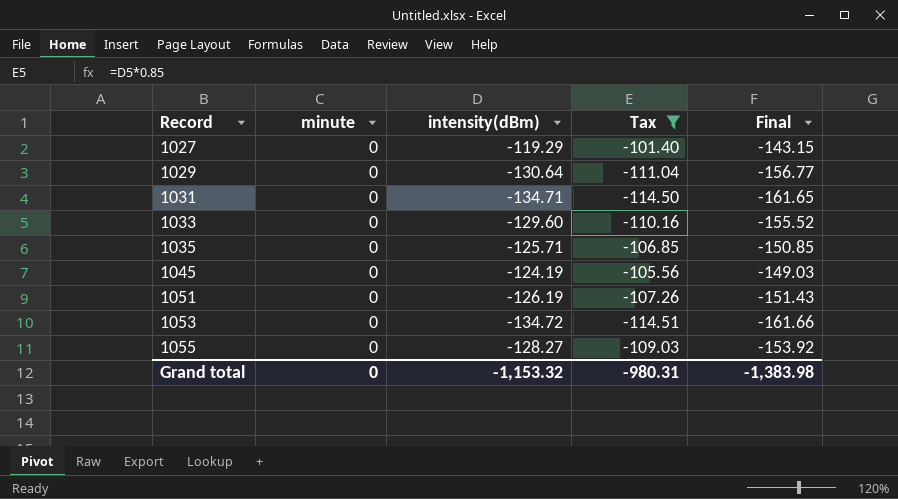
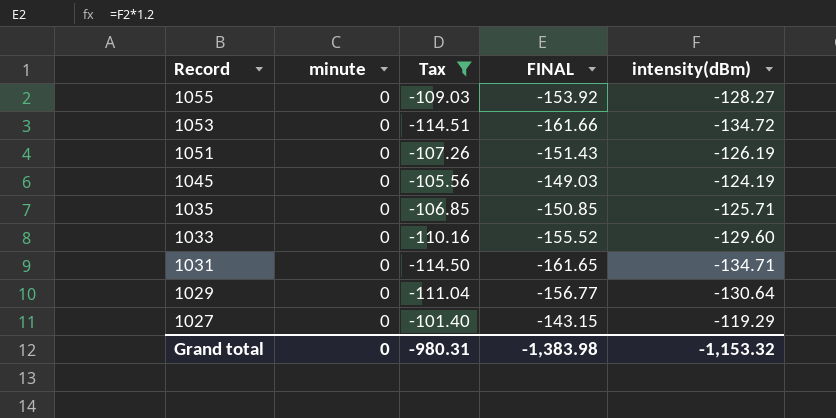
row order: Record ascending -> Record descending
column name: Final -> FINAL
column intensity(dBm) | position: 3 -> 5

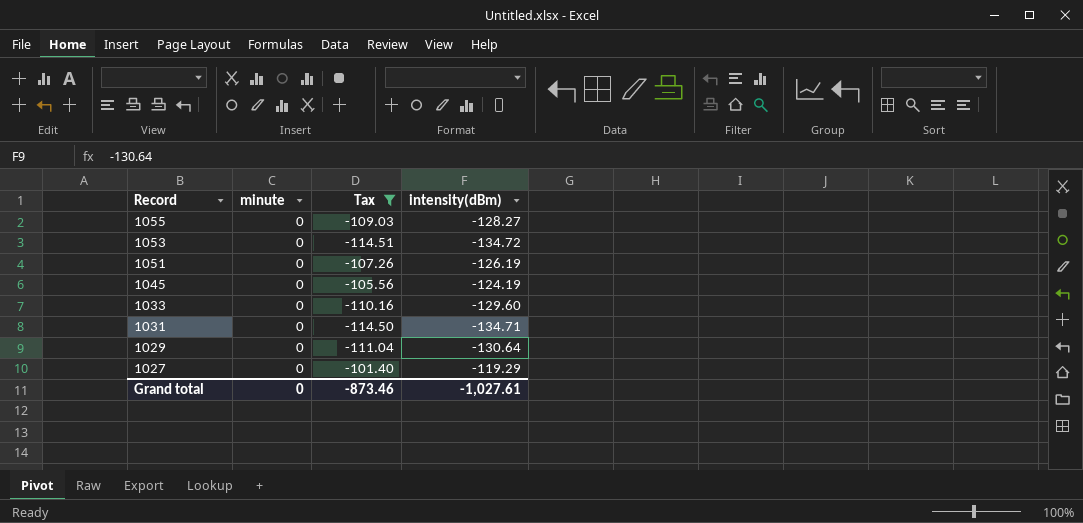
column FINAL | formula: [intensity(dBm)] * 1.2 -> none
row 1035: 0 | -106.85 | -150.85 | -125.71 -> none
Grand total | Tax: -980.31 -> -873.46
Grand total | intensity(dBm): -1,153.32 -> -1,027.61

